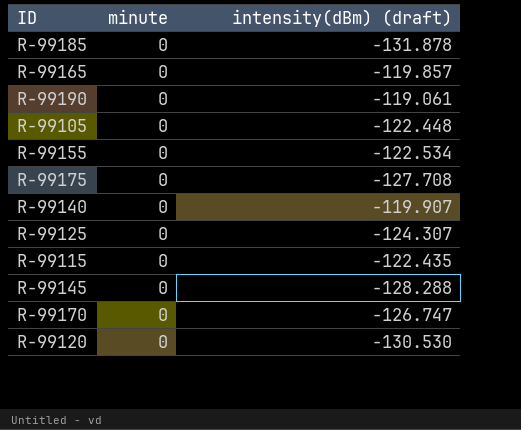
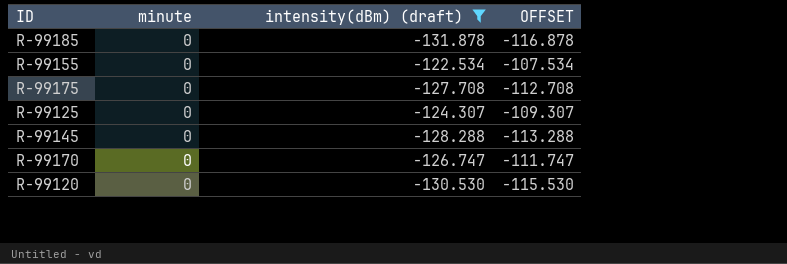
filter: none -> intensity(dBm) (draft) <= -122.534
column OFFSET | formula: none -> [intensity(dBm) (draft)] + 15

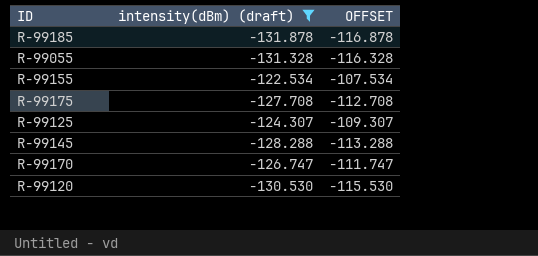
column minute | position: 2 -> none
row R-99055: none -> -131.328 | -116.328

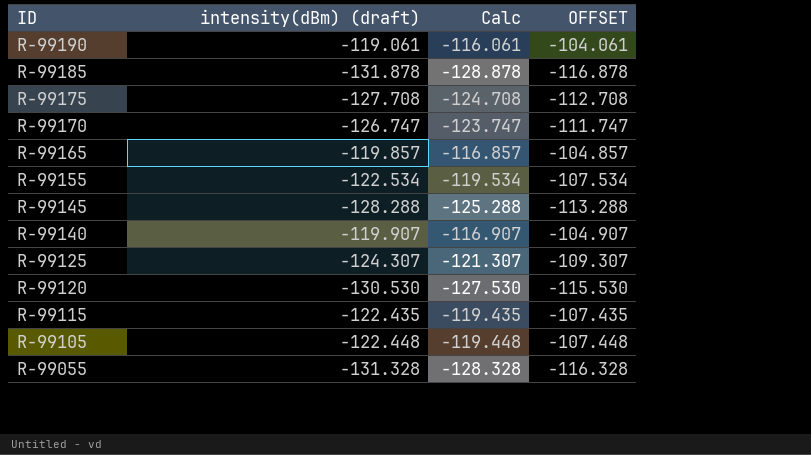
filter: intensity(dBm) (draft) <= -122.534 -> none
row order: none -> ID descending
column Calc | formula: none -> [intensity(dBm) (draft)] + 3

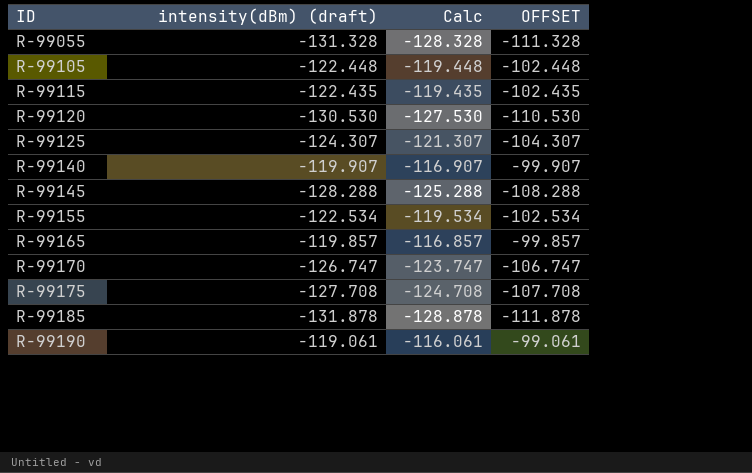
row order: ID descending -> ID ascending
column OFFSET | formula: [intensity(dBm) (draft)] + 15 -> [intensity(dBm) (draft)] + 20

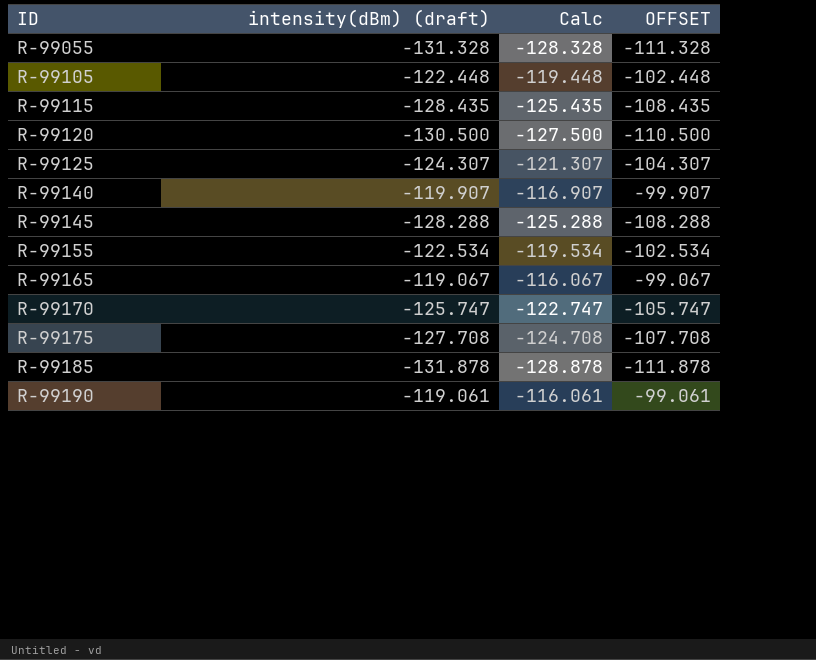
R-99115 | intensity(dBm) (draft): -122.435 -> -128.435
R-99115 | Calc: -119.435 -> -125.435
R-99115 | OFFSET: -102.435 -> -108.435
R-99120 | intensity(dBm) (draft): -130.530 -> -130.500
R-99120 | Calc: -127.530 -> -127.500
R-99120 | OFFSET: -110.530 -> -110.500
R-99165 | intensity(dBm) (draft): -119.857 -> -119.067
R-99165 | Calc: -116.857 -> -116.067
R-99165 | OFFSET: -99.857 -> -99.067
R-99170 | intensity(dBm) (draft): -126.747 -> -125.747
R-99170 | Calc: -123.747 -> -122.747
R-99170 | OFFSET: -106.747 -> -105.747

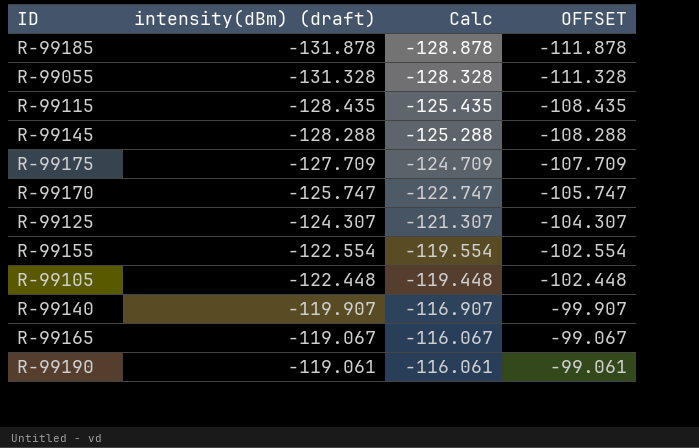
row order: ID ascending -> intensity(dBm) (draft) ascending
row R-99120: -130.500 | -127.500 | -110.500 -> none
R-99175 | intensity(dBm) (draft): -127.708 -> -127.709
R-99175 | Calc: -124.708 -> -124.709
R-99175 | OFFSET: -107.708 -> -107.709
R-99155 | intensity(dBm) (draft): -122.534 -> -122.554
R-99155 | Calc: -119.534 -> -119.554
R-99155 | OFFSET: -102.534 -> -102.554

